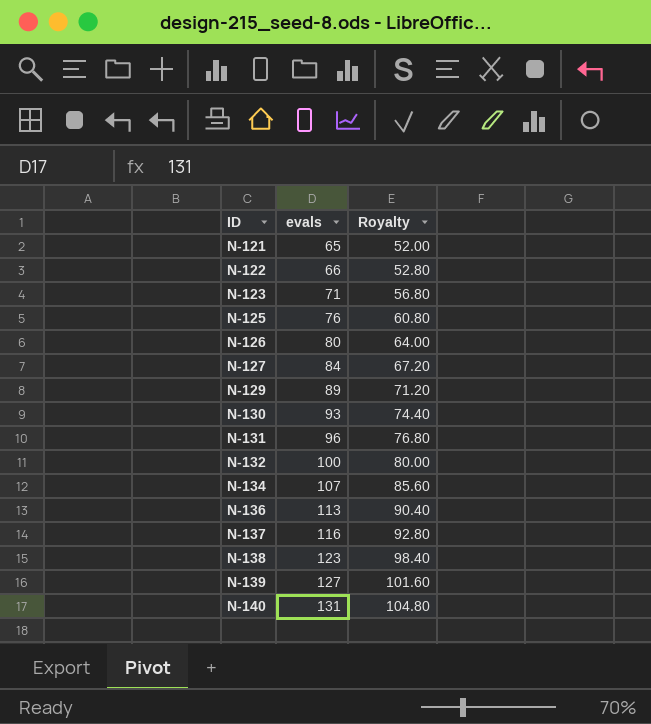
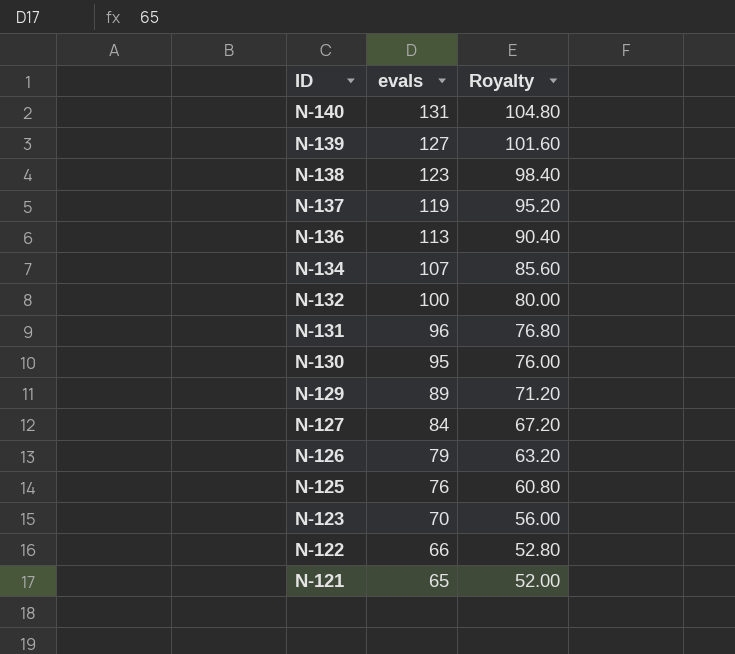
row order: ID ascending -> ID descending
N-137 | evals: 116 -> 119
N-137 | Royalty: 92.80 -> 95.20
N-130 | evals: 93 -> 95
N-130 | Royalty: 74.40 -> 76.00
N-126 | evals: 80 -> 79
N-126 | Royalty: 64.00 -> 63.20
N-123 | evals: 71 -> 70
N-123 | Royalty: 56.80 -> 56.00

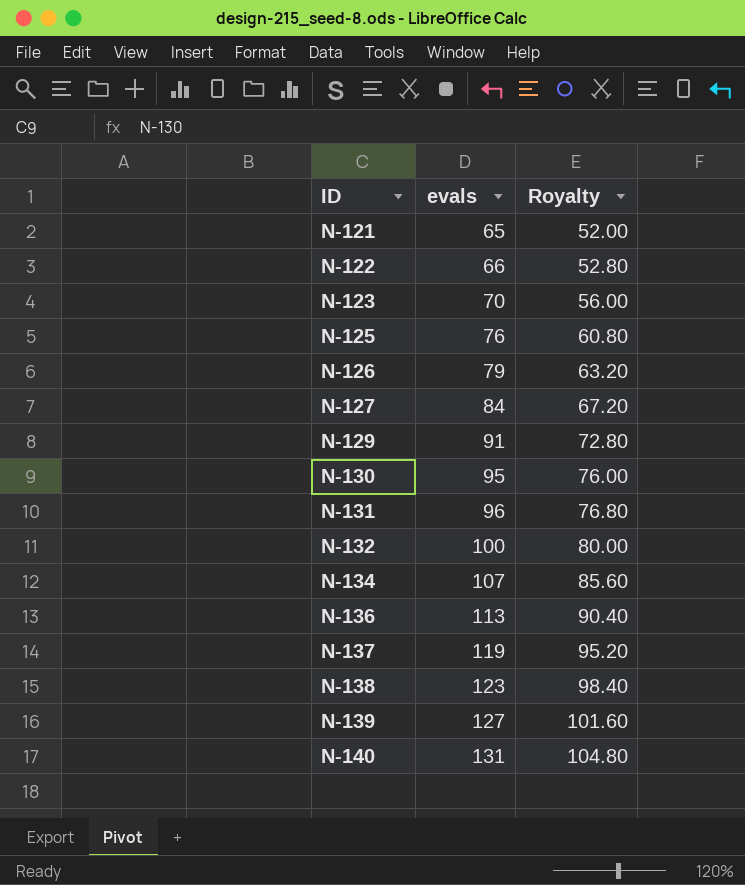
row order: ID descending -> ID ascending
N-129 | evals: 89 -> 91
N-129 | Royalty: 71.20 -> 72.80

